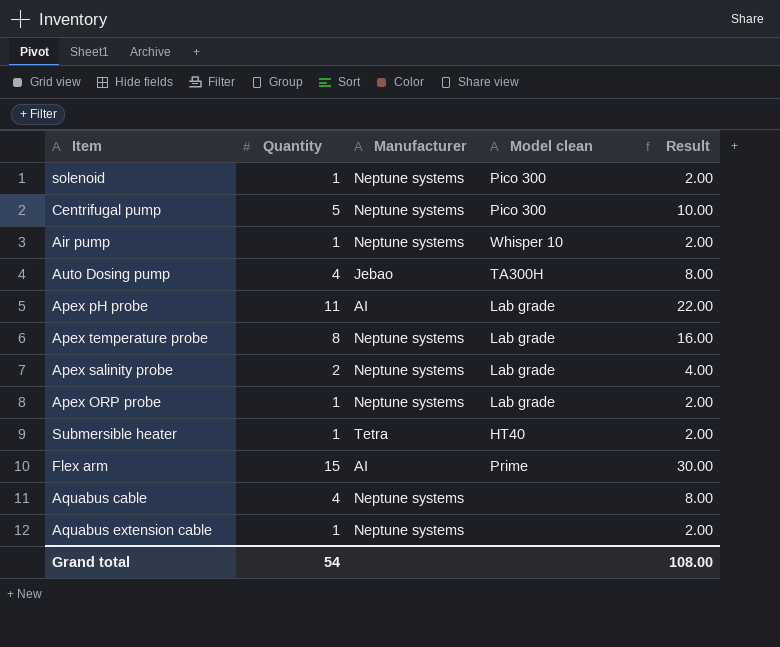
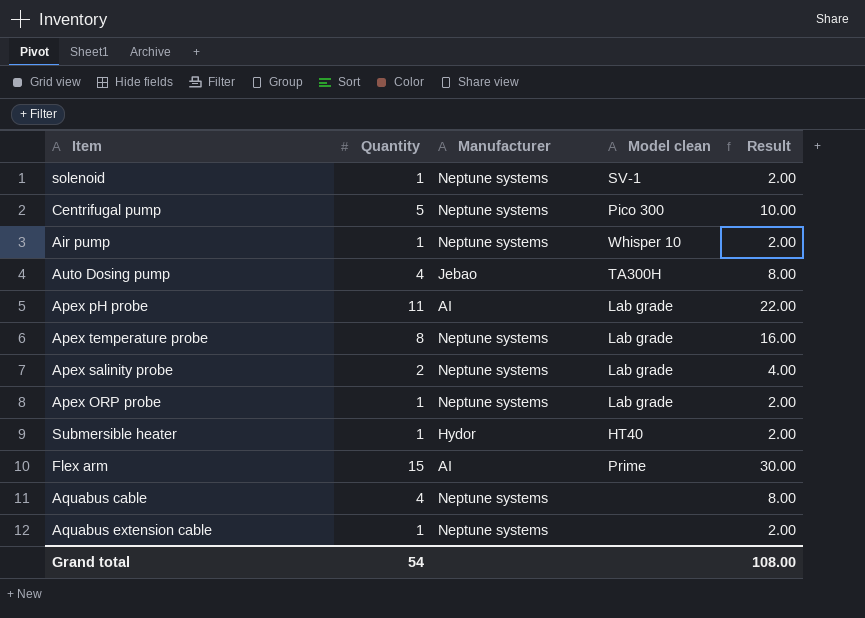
solenoid | Model clean: Pico 300 -> SV-1
Submersible heater | Manufacturer: Tetra -> Hydor

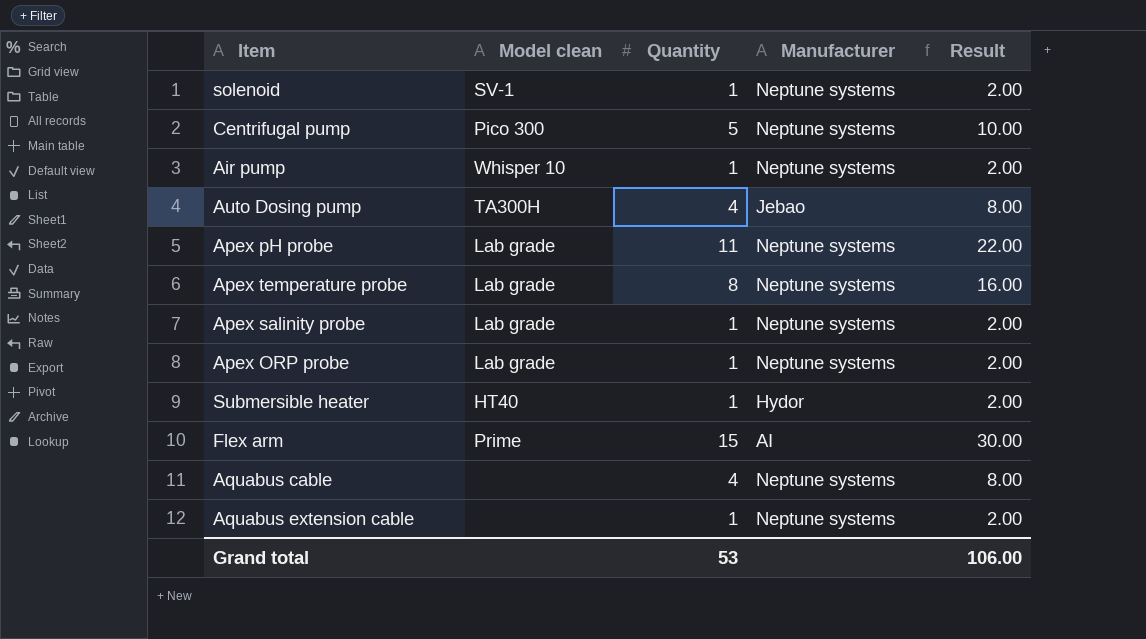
column Model clean | position: 4 -> 2
Apex pH probe | Manufacturer: AI -> Neptune systems
Apex salinity probe | Quantity: 2 -> 1
Apex salinity probe | Result: 4.00 -> 2.00
Grand total | Quantity: 54 -> 53
Grand total | Result: 108.00 -> 106.00

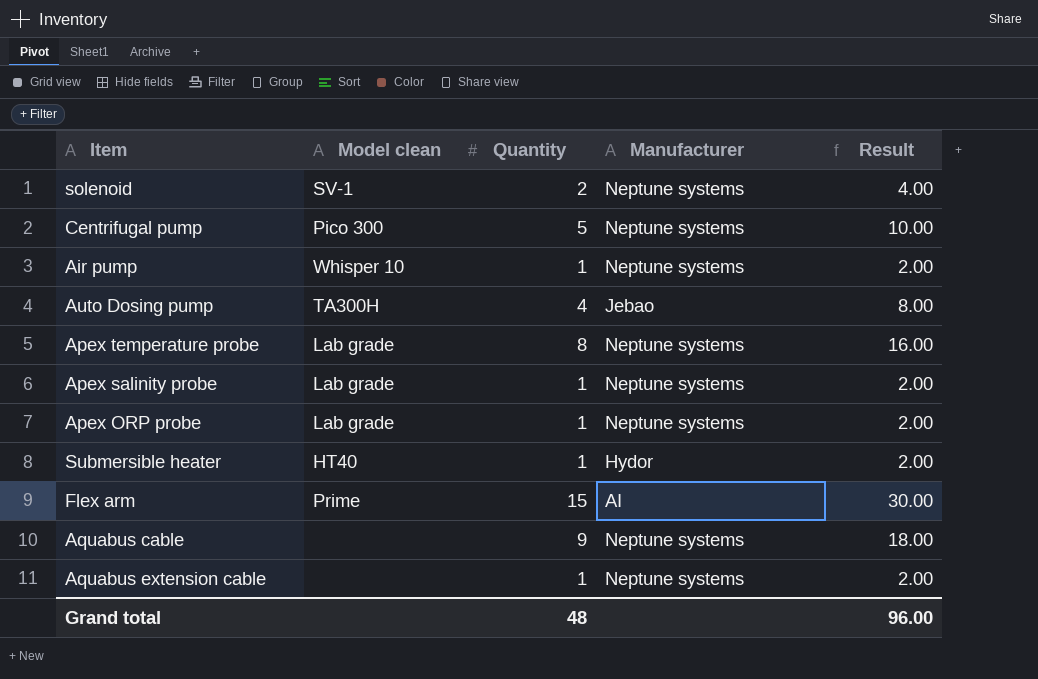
row Apex pH probe: Lab grade | 11 | Neptune systems | 22.00 -> none
solenoid | Quantity: 1 -> 2
solenoid | Result: 2.00 -> 4.00
Aquabus cable | Quantity: 4 -> 9
Aquabus cable | Result: 8.00 -> 18.00
Grand total | Quantity: 53 -> 48
Grand total | Result: 106.00 -> 96.00

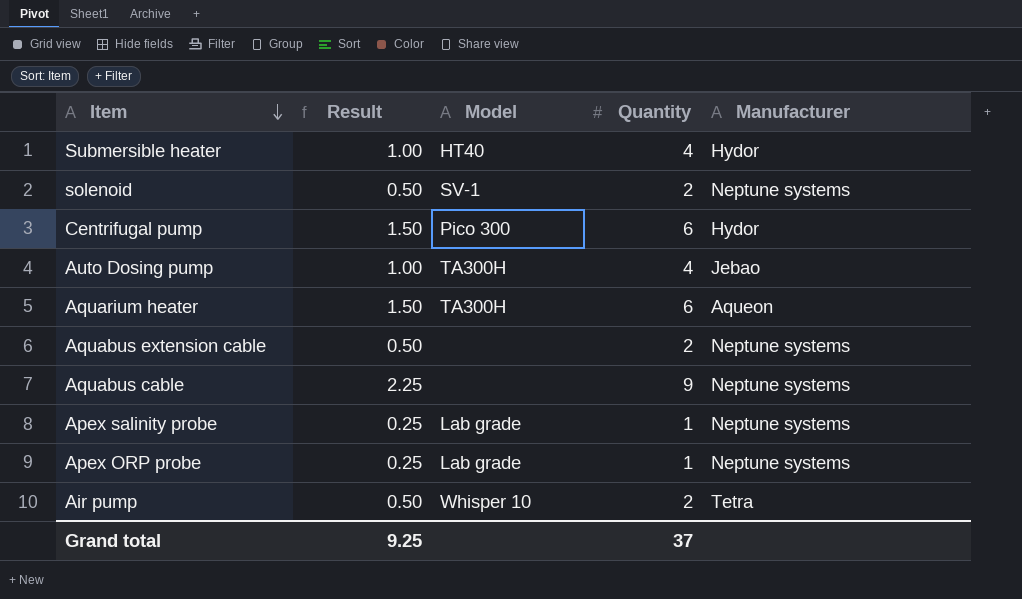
row order: none -> Item descending
column Result | formula: [Quantity] * 2 -> [Quantity] * 0.25
column Result | position: 5 -> 2
column name: Model clean -> Model
row Apex temperature probe: Lab grade | 8 | Neptune systems | 16.00 -> none
row Flex arm: Prime | 15 | AI | 30.00 -> none
Submersible heater | Quantity: 1 -> 4
Centrifugal pump | Quantity: 5 -> 6
Centrifugal pump | Manufacturer: Neptune systems -> Hydor
row Aquarium heater: none -> 1.50 | TA300H | 6 | Aqueon
Aquabus extension cable | Quantity: 1 -> 2
Air pump | Quantity: 1 -> 2
Air pump | Manufacturer: Neptune systems -> Tetra
Grand total | Result: 96.00 -> 9.25
Grand total | Quantity: 48 -> 37

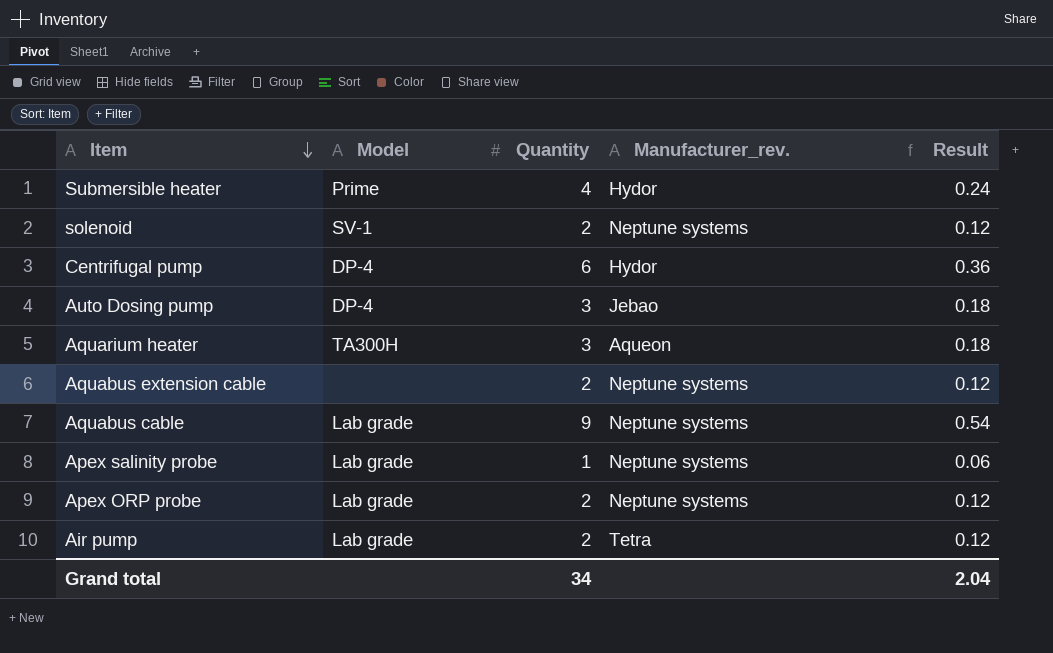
column name: Manufacturer -> Manufacturer_rev.
column Result | formula: [Quantity] * 0.25 -> [Quantity] * 0.06
column Result | position: 2 -> 5
Submersible heater | Model: HT40 -> Prime
Centrifugal pump | Model: Pico 300 -> DP-4
Auto Dosing pump | Model: TA300H -> DP-4
Auto Dosing pump | Quantity: 4 -> 3
Aquarium heater | Quantity: 6 -> 3
Aquabus cable | Model: none -> Lab grade
Apex ORP probe | Quantity: 1 -> 2
Air pump | Model: Whisper 10 -> Lab grade
Grand total | Quantity: 37 -> 34
Grand total | Result: 9.25 -> 2.04

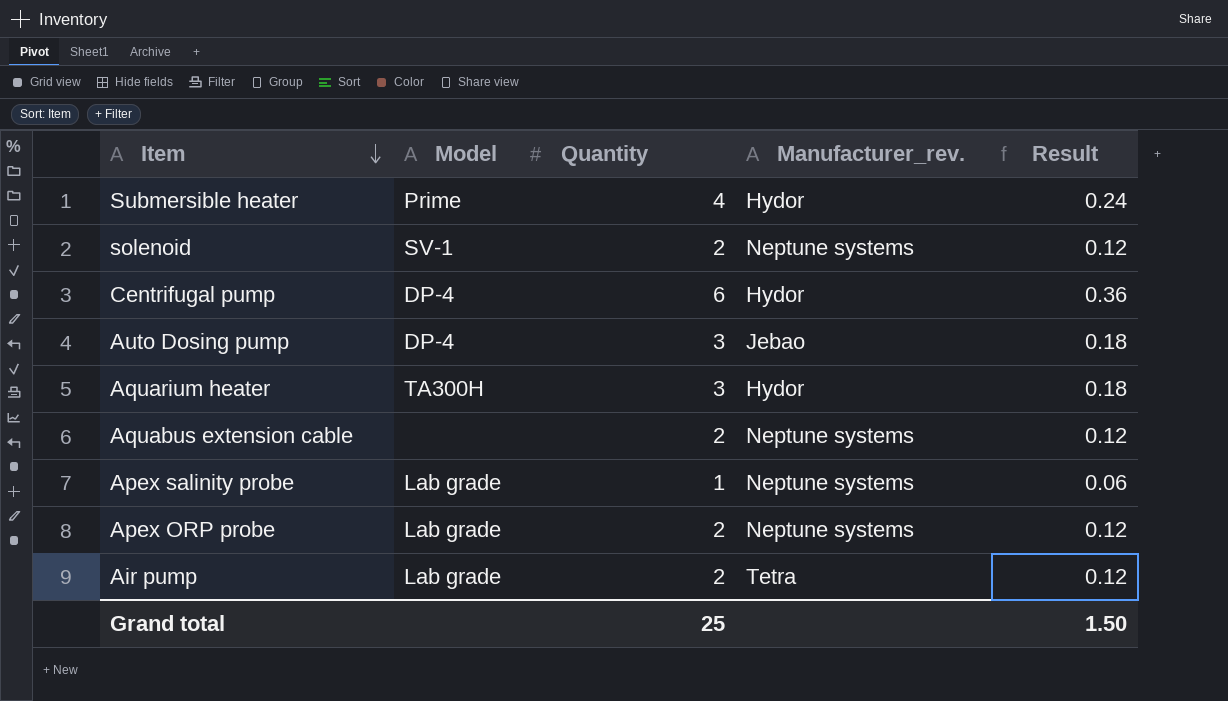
row Aquabus cable: Lab grade | 9 | Neptune systems | 0.54 -> none
Aquarium heater | Manufacturer_rev.: Aqueon -> Hydor
Grand total | Quantity: 34 -> 25
Grand total | Result: 2.04 -> 1.50

